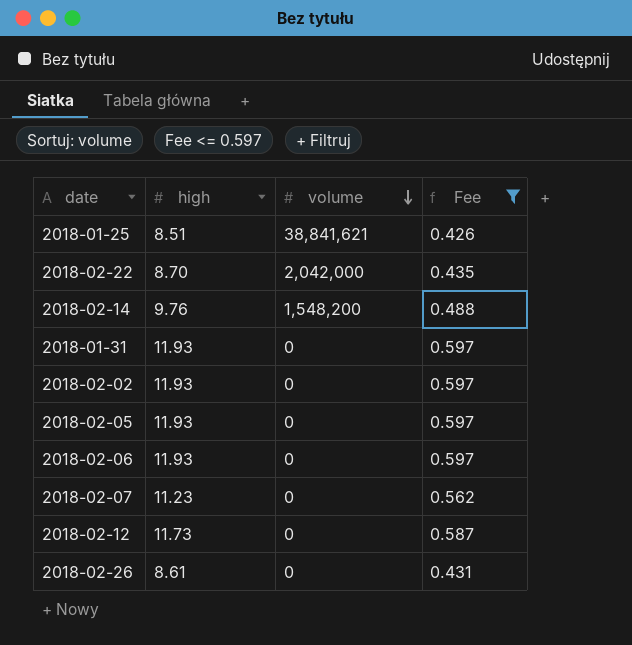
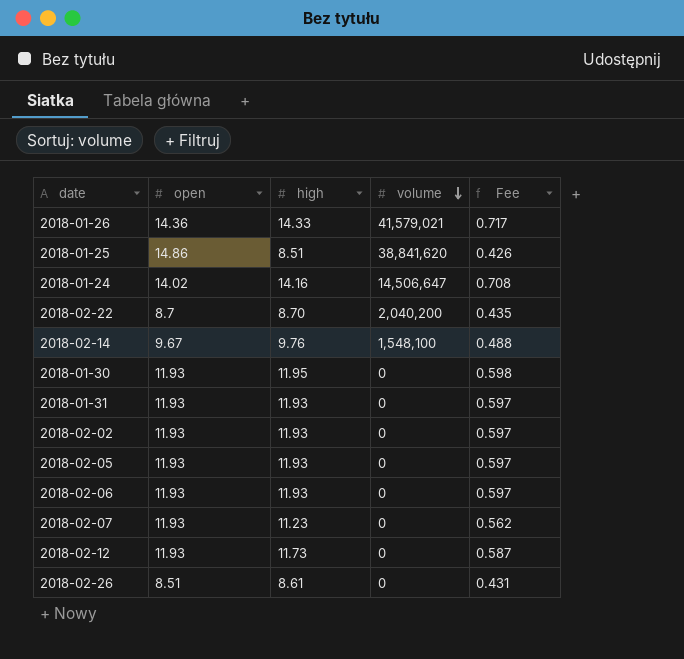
filter: Fee <= 0.597 -> none
column open | position: none -> 2
2018-01-25 | volume: 38,841,621 -> 38,841,620
2018-02-22 | volume: 2,042,000 -> 2,040,200
2018-02-14 | volume: 1,548,200 -> 1,548,100

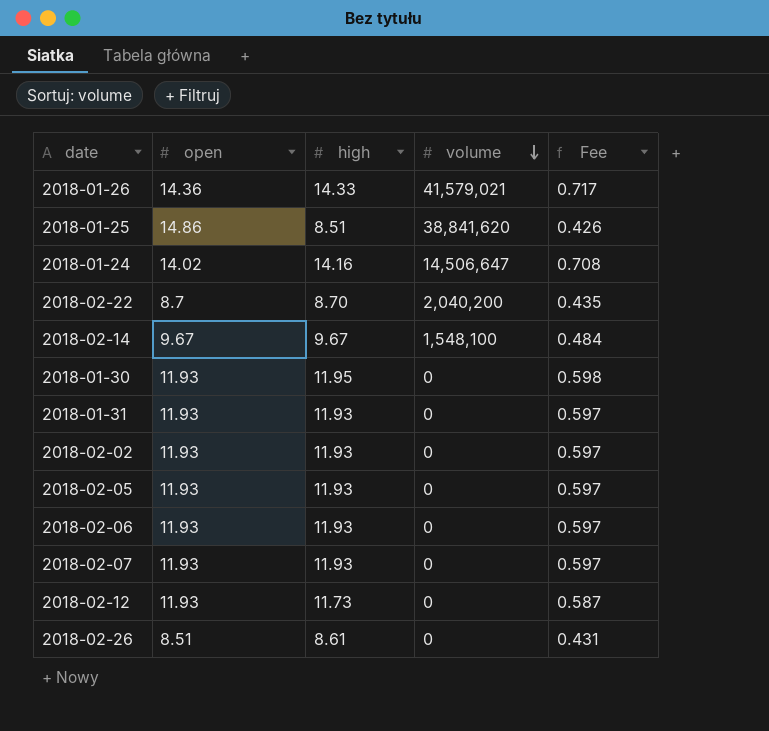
2018-02-14 | high: 9.76 -> 9.67
2018-02-14 | Fee: 0.488 -> 0.484
2018-02-07 | high: 11.23 -> 11.93
2018-02-07 | Fee: 0.562 -> 0.597

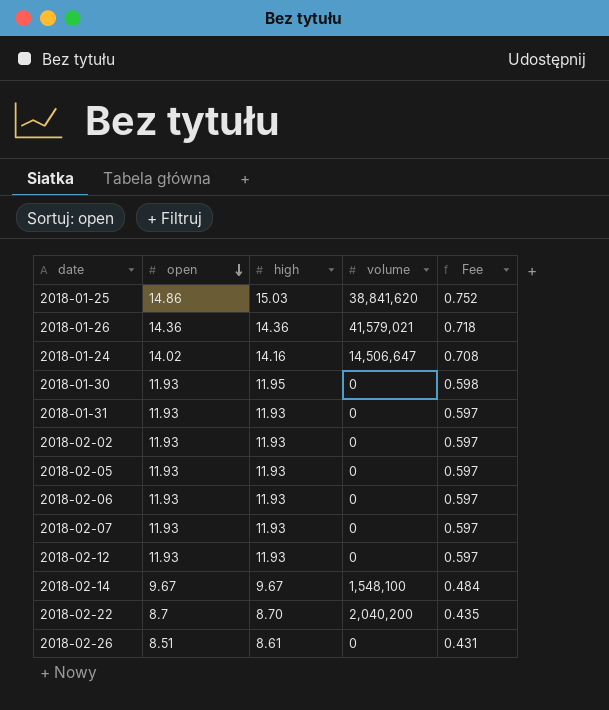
row order: volume descending -> open descending
2018-01-25 | high: 8.51 -> 15.03
2018-01-25 | Fee: 0.426 -> 0.752
2018-01-26 | high: 14.33 -> 14.36
2018-01-26 | Fee: 0.717 -> 0.718
2018-02-12 | high: 11.73 -> 11.93
2018-02-12 | Fee: 0.587 -> 0.597

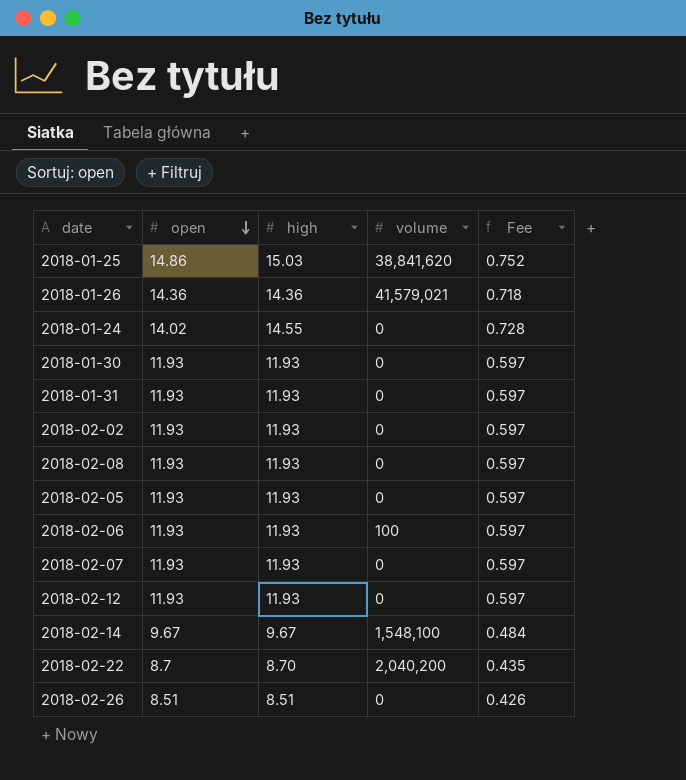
2018-01-24 | high: 14.16 -> 14.55
2018-01-24 | volume: 14,506,647 -> 0
2018-01-24 | Fee: 0.708 -> 0.728
2018-01-30 | high: 11.95 -> 11.93
2018-01-30 | Fee: 0.598 -> 0.597
row 2018-02-08: none -> 11.93 | 11.93 | 0 | 0.597
2018-02-06 | volume: 0 -> 100
2018-02-26 | high: 8.61 -> 8.51
2018-02-26 | Fee: 0.431 -> 0.426

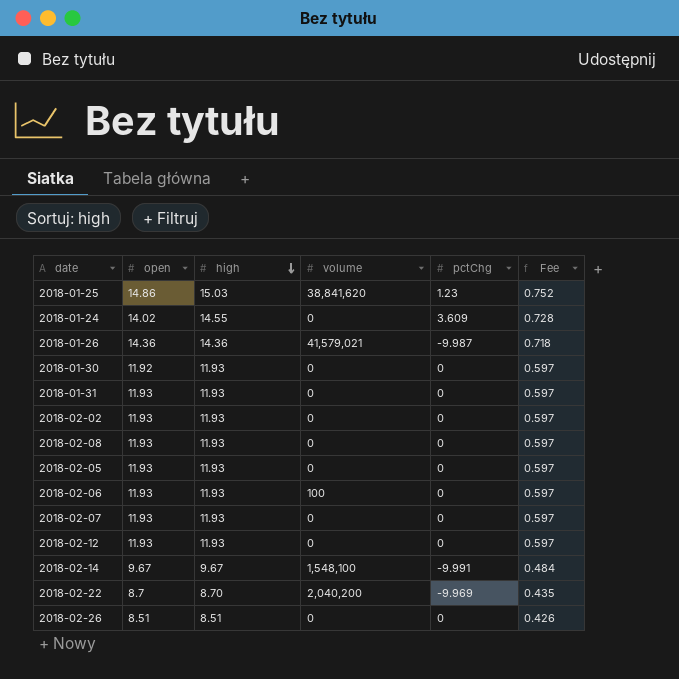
row order: open descending -> high descending
column pctChg | position: none -> 5
2018-01-30 | open: 11.93 -> 11.92

